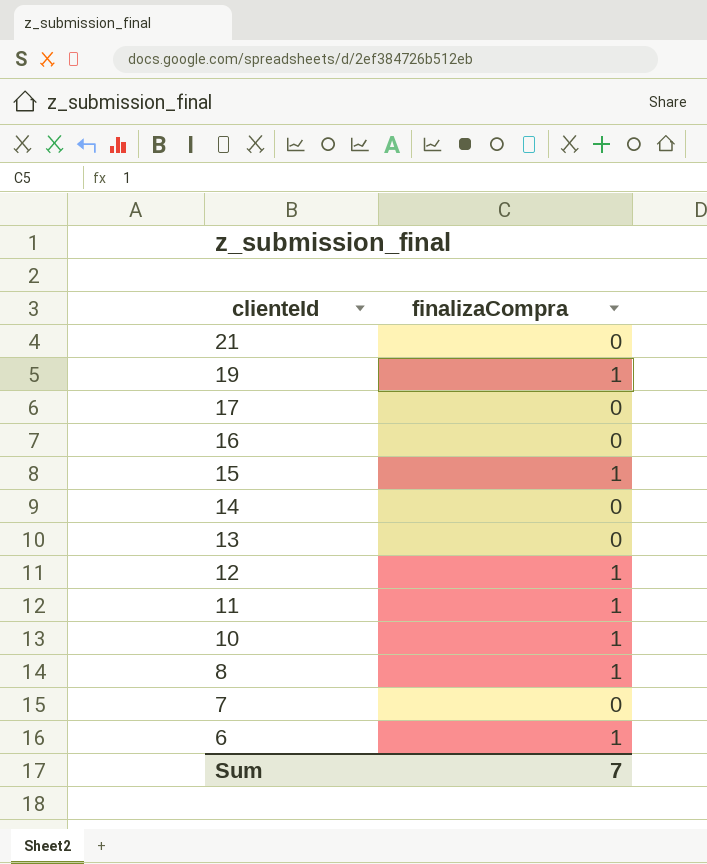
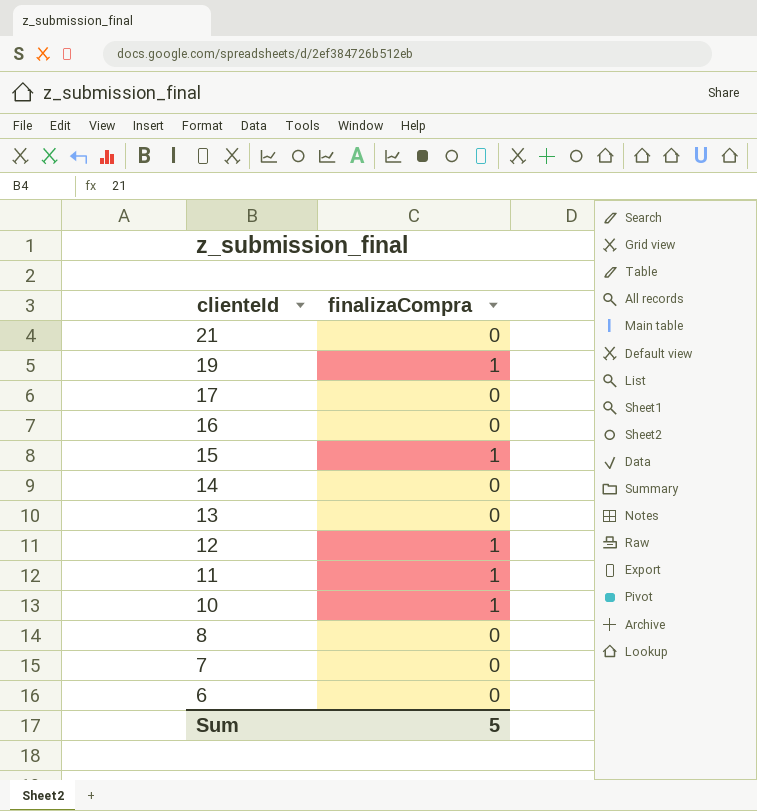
8 | finalizaCompra: 1 -> 0
6 | finalizaCompra: 1 -> 0
Sum | finalizaCompra: 7 -> 5

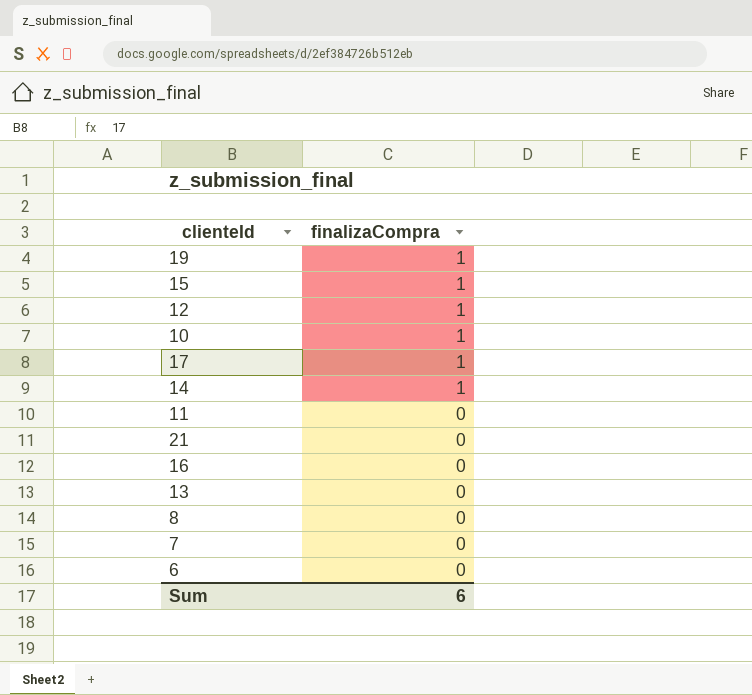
row order: clienteId descending -> finalizaCompra descending
17 | finalizaCompra: 0 -> 1
14 | finalizaCompra: 0 -> 1
11 | finalizaCompra: 1 -> 0
Sum | finalizaCompra: 5 -> 6

